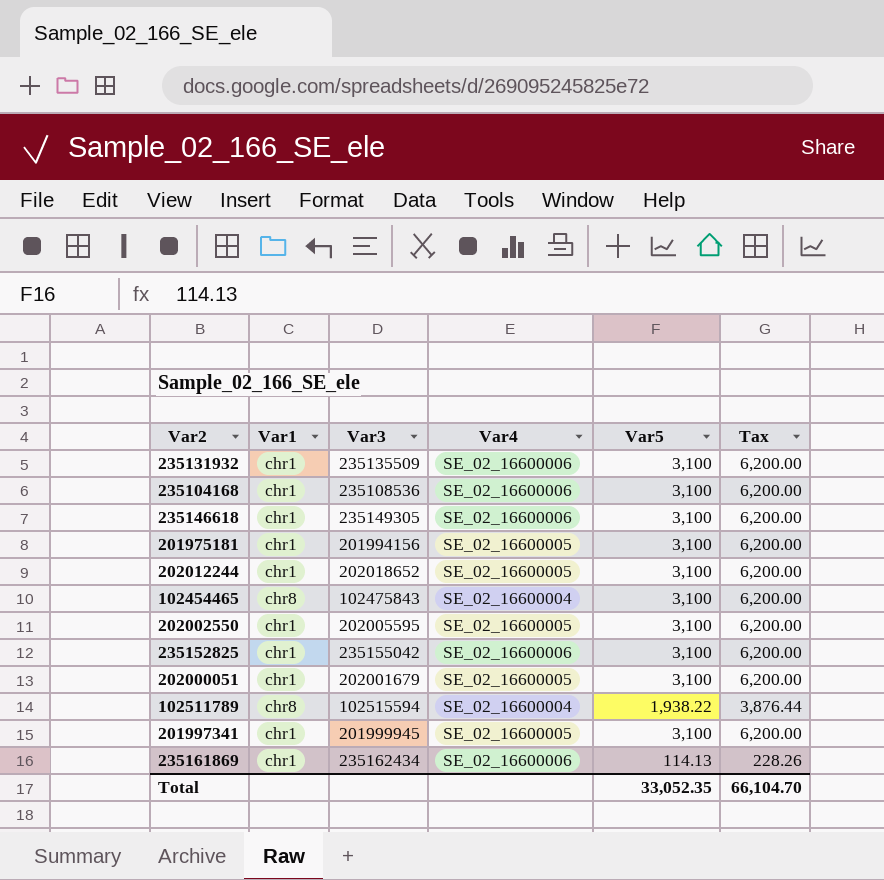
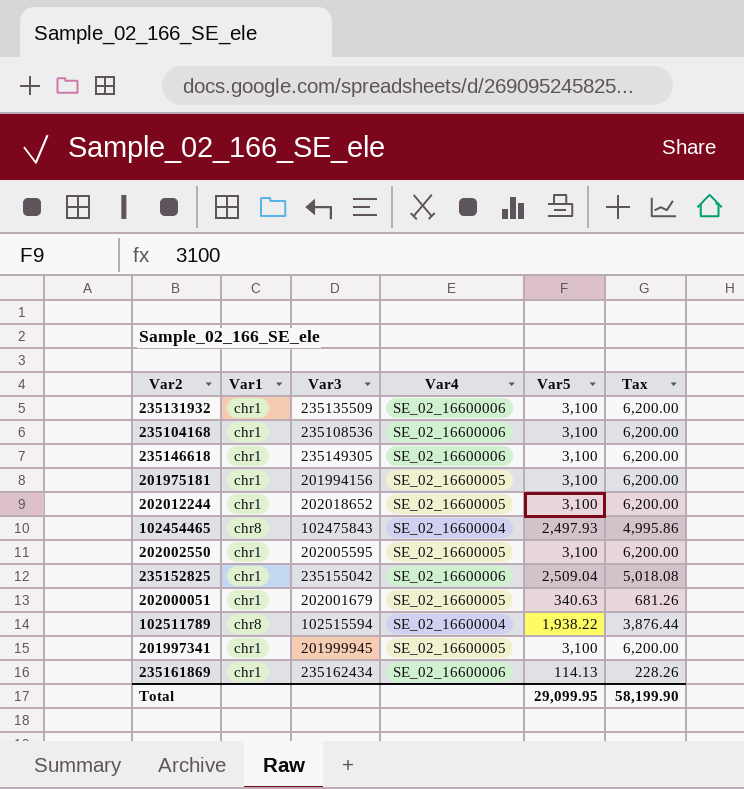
102454465 | Var5: 3,100 -> 2,497.93
102454465 | Tax: 6,200.00 -> 4,995.86
235152825 | Var5: 3,100 -> 2,509.04
235152825 | Tax: 6,200.00 -> 5,018.08
202000051 | Var5: 3,100 -> 340.63
202000051 | Tax: 6,200.00 -> 681.26
Total | Var5: 33,052.35 -> 29,099.95
Total | Tax: 66,104.70 -> 58,199.90

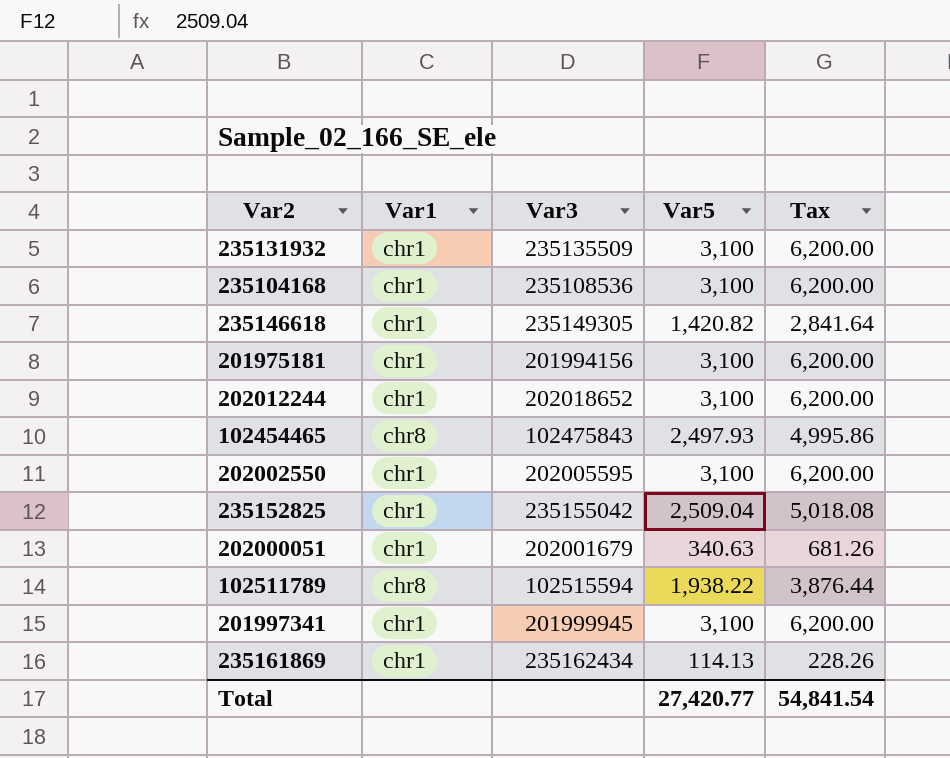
column Var4 | position: 4 -> none
235146618 | Var5: 3,100 -> 1,420.82
235146618 | Tax: 6,200.00 -> 2,841.64
Total | Var5: 29,099.95 -> 27,420.77
Total | Tax: 58,199.90 -> 54,841.54

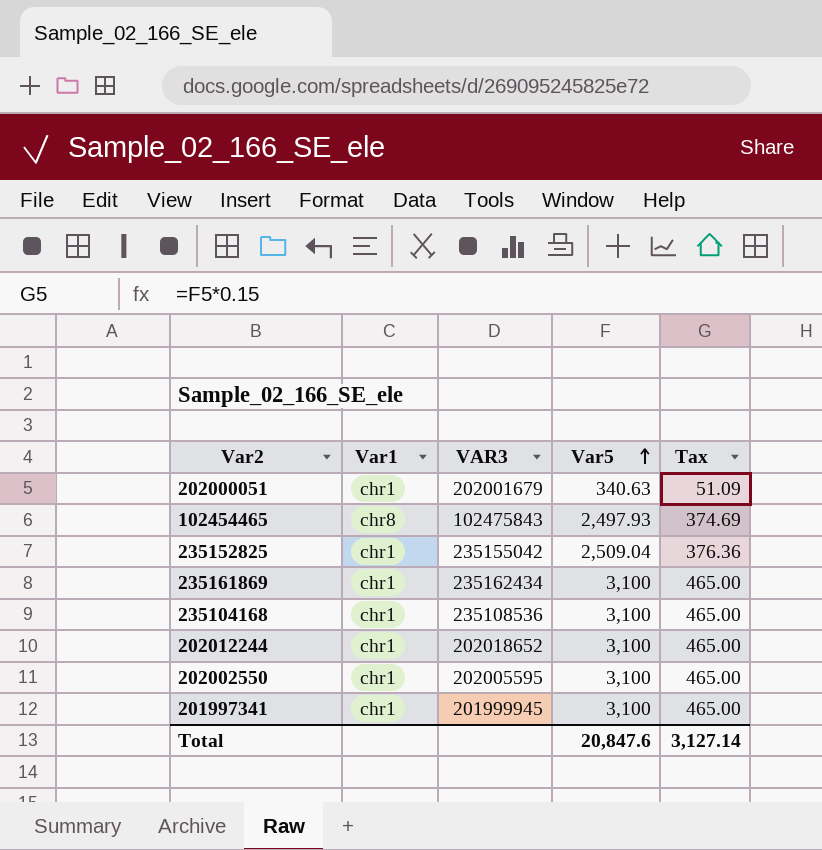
row order: none -> Var5 ascending
column name: Var3 -> VAR3
column Tax | formula: [Var5] * 2 -> [Var5] * 0.15
row 235131932: chr1 | 235135509 | 3,100 | 6,200.00 -> none
row 235146618: chr1 | 235149305 | 1,420.82 | 2,841.64 -> none
row 201975181: chr1 | 201994156 | 3,100 | 6,200.00 -> none
row 102511789: chr8 | 102515594 | 1,938.22 | 3,876.44 -> none
235161869 | Var5: 114.13 -> 3,100
Total | Var5: 27,420.77 -> 20,847.6
Total | Tax: 54,841.54 -> 3,127.14

